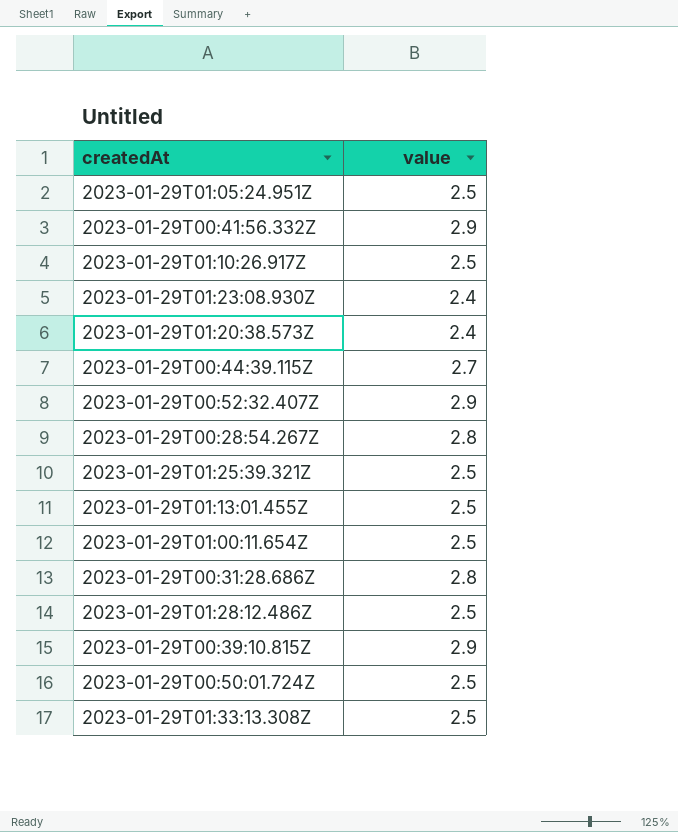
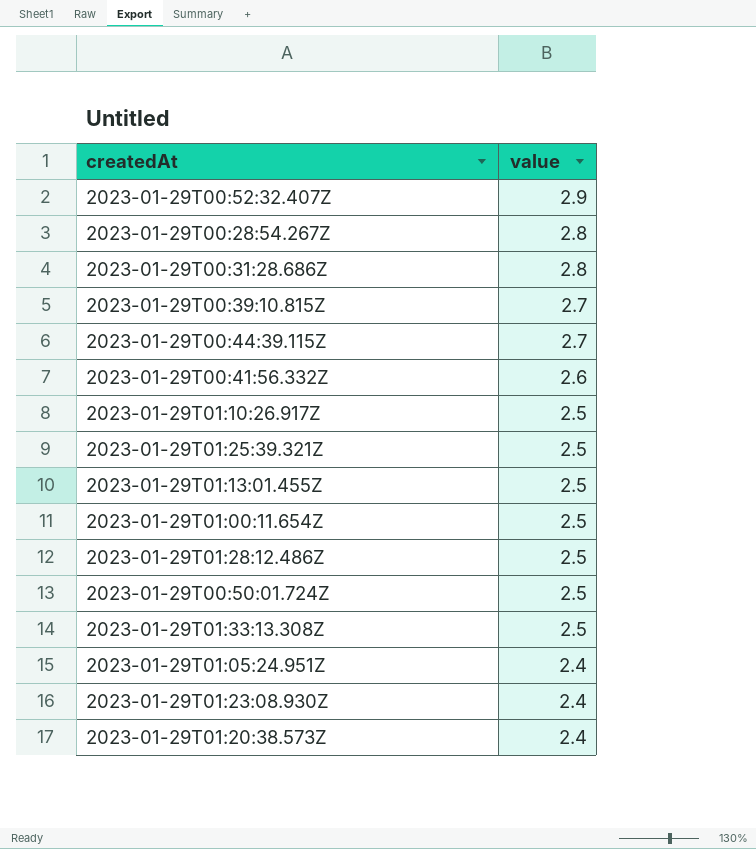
row order: none -> value descending
2023-01-29T00:39:10.815Z | value: 2.9 -> 2.7
2023-01-29T00:41:56.332Z | value: 2.9 -> 2.6
2023-01-29T01:05:24.951Z | value: 2.5 -> 2.4

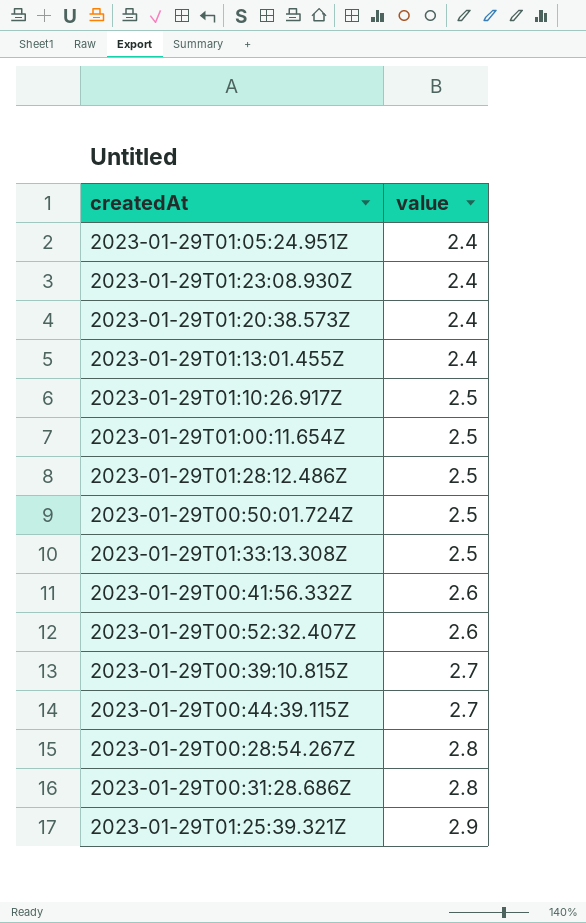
row order: value descending -> value ascending
2023-01-29T01:13:01.455Z | value: 2.5 -> 2.4
2023-01-29T00:52:32.407Z | value: 2.9 -> 2.6
2023-01-29T01:25:39.321Z | value: 2.5 -> 2.9

